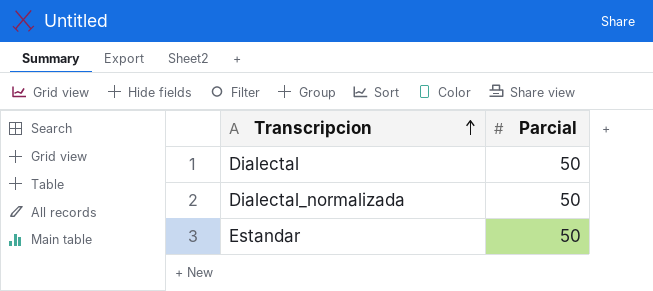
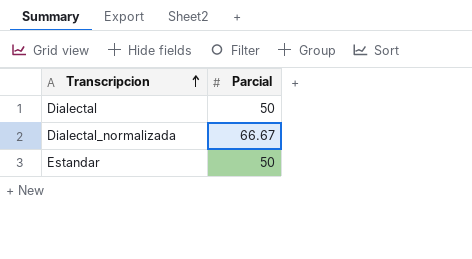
Dialectal_normalizada | Parcial: 50 -> 66.67

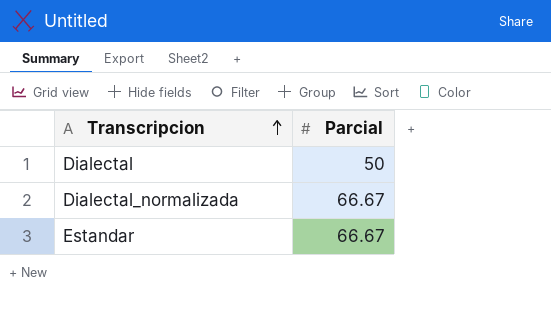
Estandar | Parcial: 50 -> 66.67

